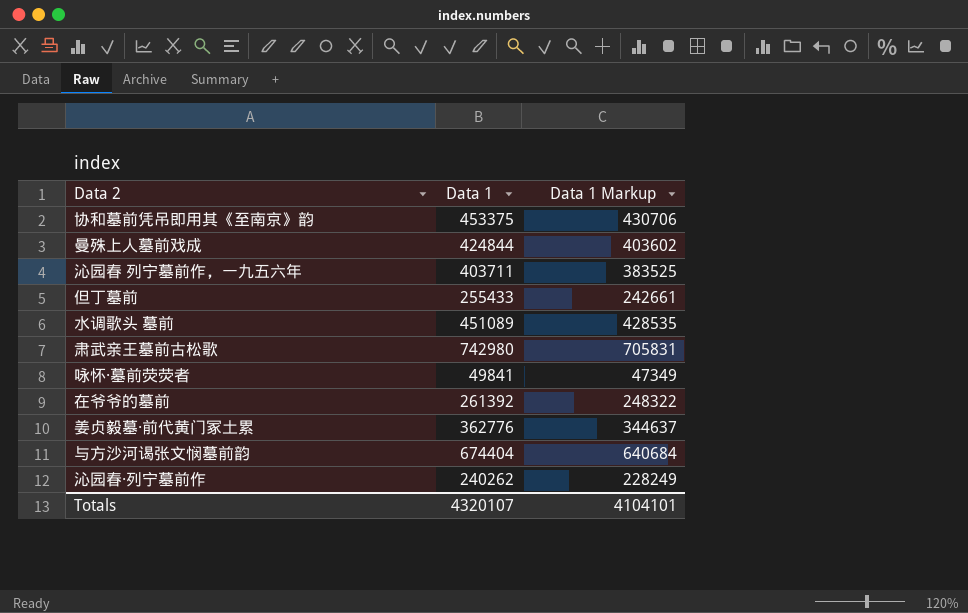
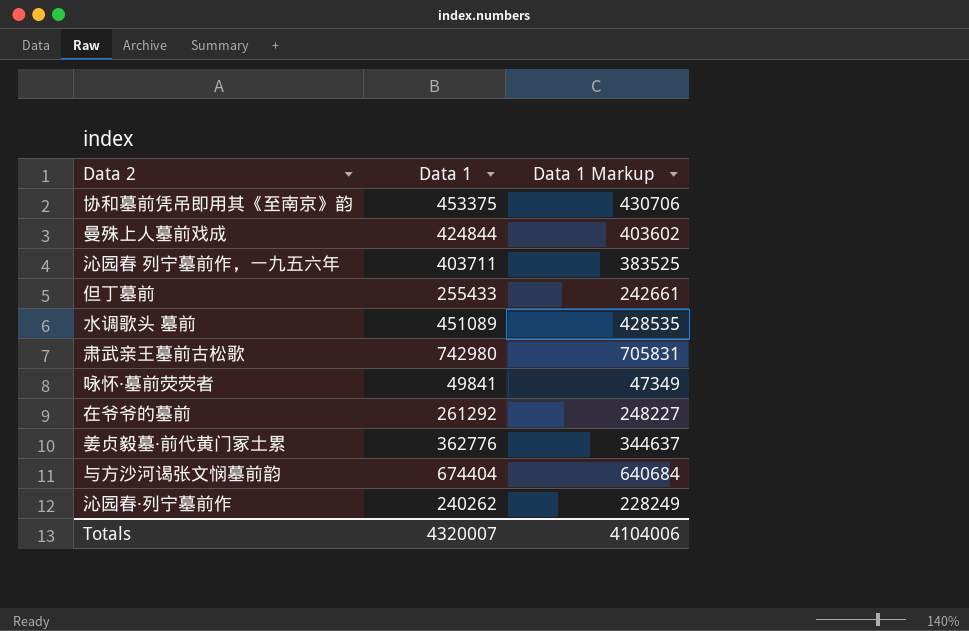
在爷爷的墓前 | Data 1: 261392 -> 261292
在爷爷的墓前 | Data 1 Markup: 248322 -> 248227
Totals | Data 1: 4320107 -> 4320007
Totals | Data 1 Markup: 4104101 -> 4104006

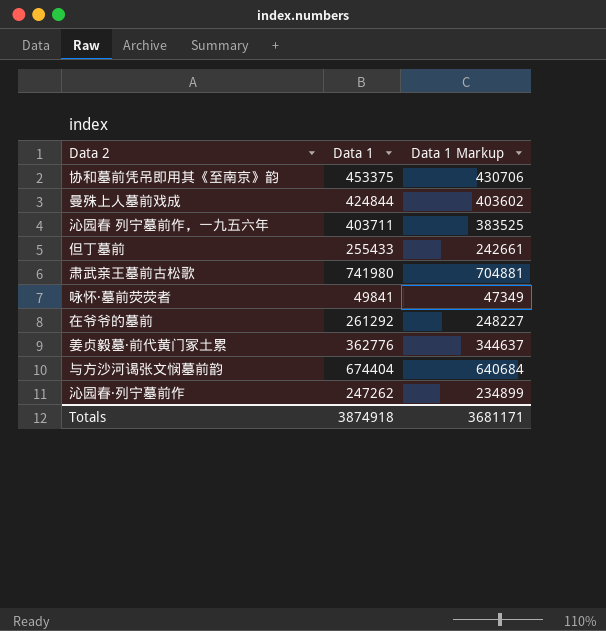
row 水调歌头 墓前: 451089 | 428535 -> none
肃武亲王墓前古松歌 | Data 1: 742980 -> 741980
肃武亲王墓前古松歌 | Data 1 Markup: 705831 -> 704881
沁园春·列宁墓前作 | Data 1: 240262 -> 247262
沁园春·列宁墓前作 | Data 1 Markup: 228249 -> 234899
Totals | Data 1: 4320007 -> 3874918
Totals | Data 1 Markup: 4104006 -> 3681171

